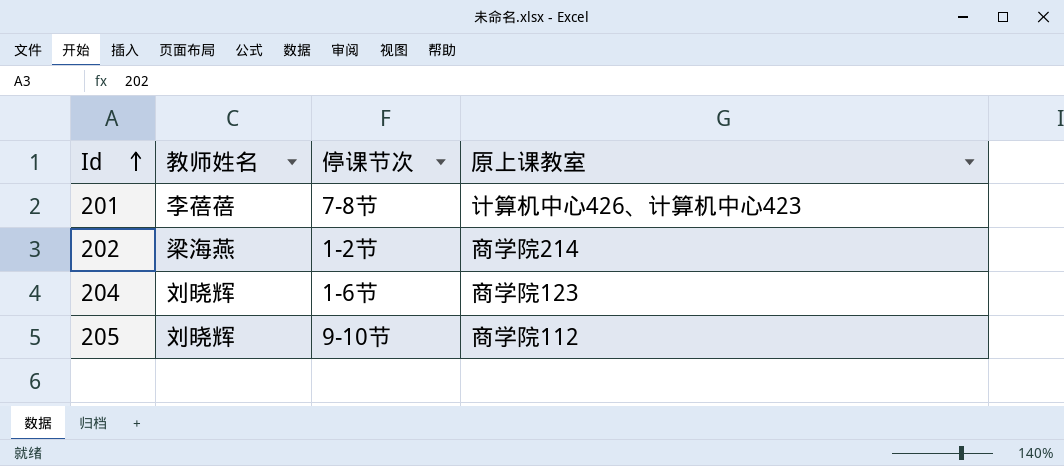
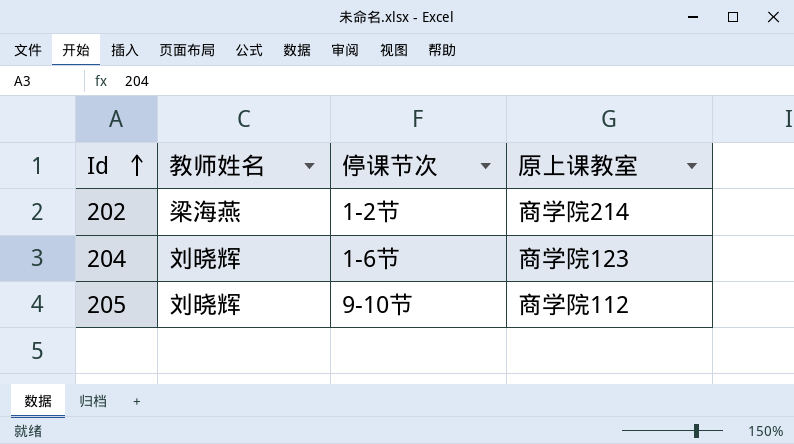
row 201: 李蓓蓓 | 7-8节 | 计算机中心426、计算机中心423 -> none

